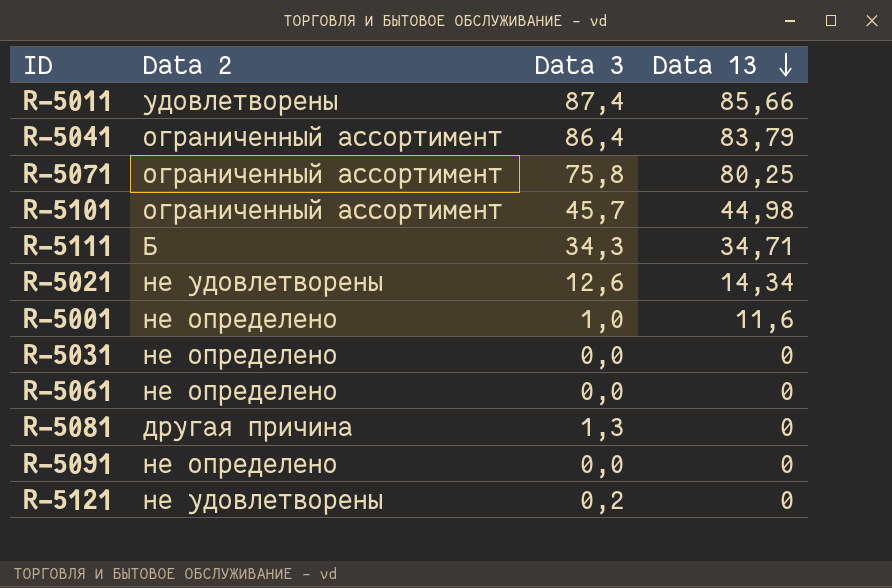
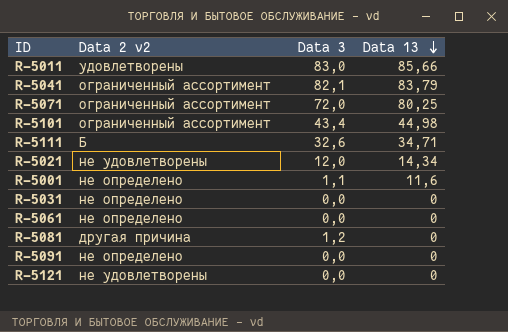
column name: Data 2 -> Data 2 v2
R-5011 | Data 3: 87,4 -> 83,0
R-5041 | Data 3: 86,4 -> 82,1
R-5071 | Data 3: 75,8 -> 72,0
R-5101 | Data 3: 45,7 -> 43,4
R-5111 | Data 3: 34,3 -> 32,6
R-5021 | Data 3: 12,6 -> 12,0
R-5001 | Data 3: 1,0 -> 1,1
R-5081 | Data 3: 1,3 -> 1,2
R-5121 | Data 3: 0,2 -> 0,0

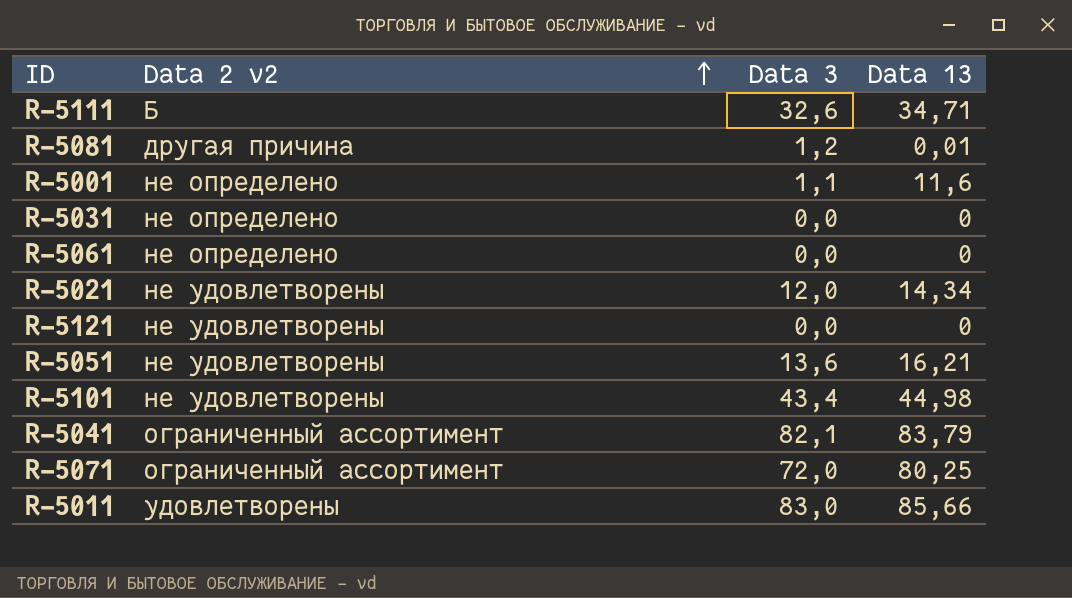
row order: Data 13 descending -> Data 2 v2 ascending
row R-5091: не определено | 0,0 | 0 -> none
R-5081 | Data 13: 0 -> 0,01
row R-5051: none -> не удовлетворены | 13,6 | 16,21
R-5101 | Data 2 v2: ограниченный ассортимент -> не удовлетворены

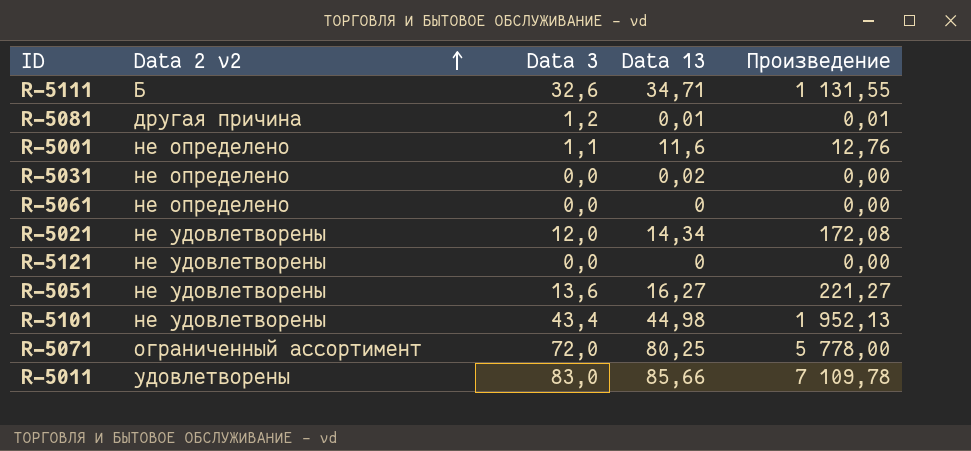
column Произведение | formula: none -> [Data 3] * [Data 13]
row R-5041: ограниченный ассортимент | 82,1 | 83,79 -> none
R-5031 | Data 13: 0 -> 0,02
R-5051 | Data 13: 16,21 -> 16,27

